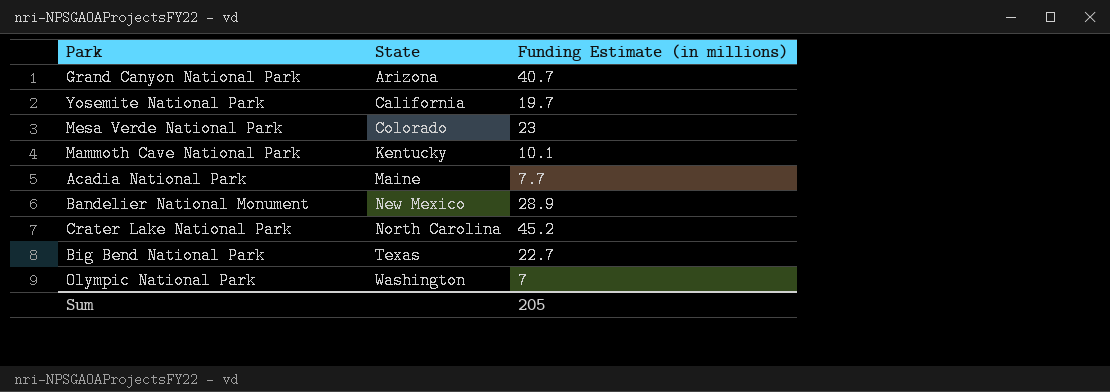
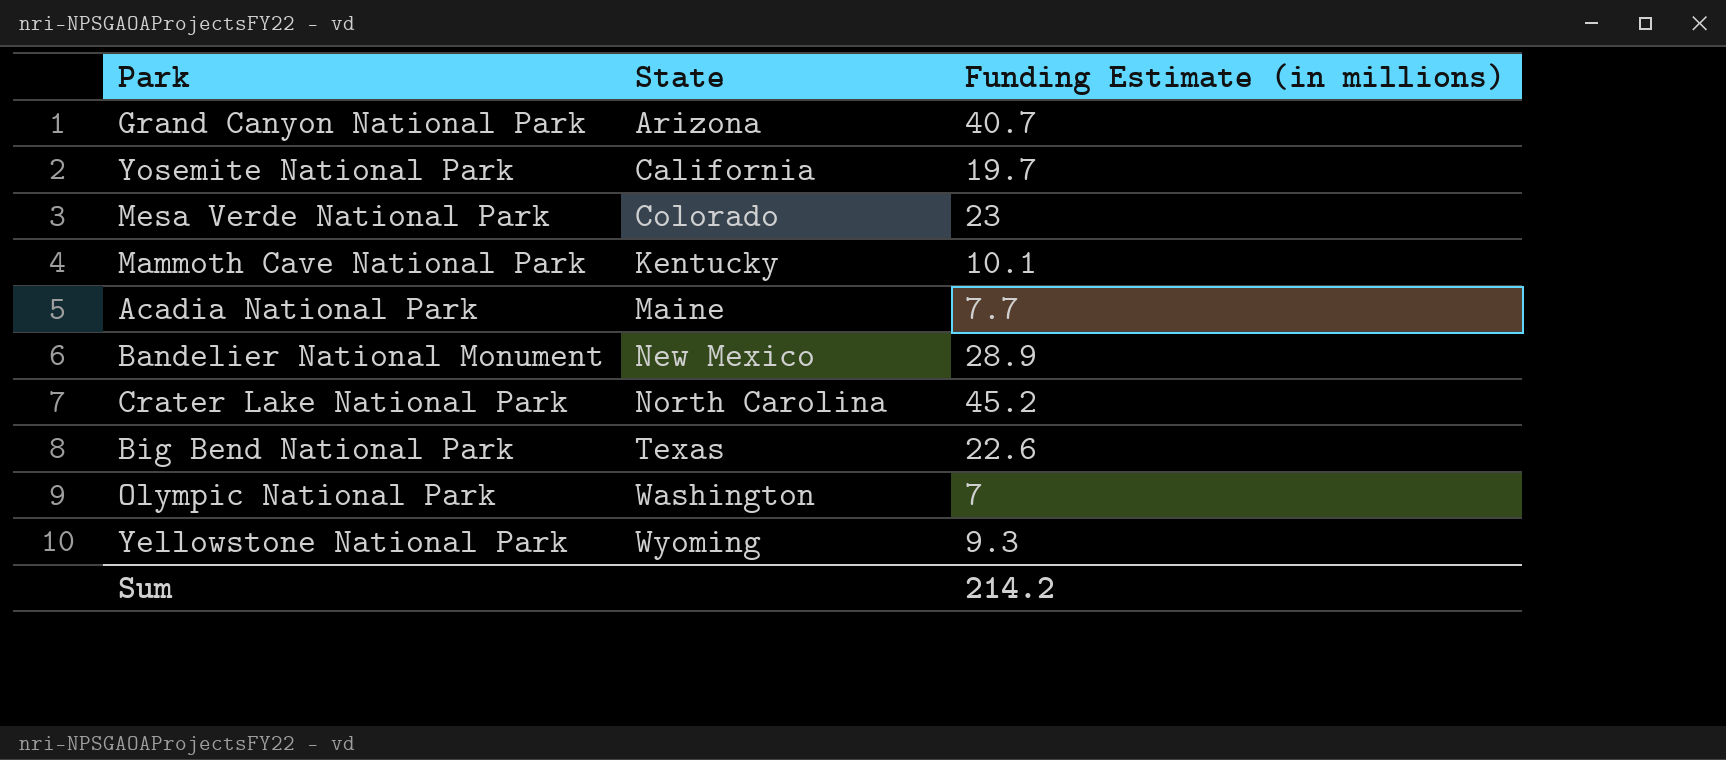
Big Bend National Park | Funding Estimate (in millions): 22.7 -> 22.6
row Yellowstone National Park: none -> Wyoming | 9.3
Sum | Funding Estimate (in millions): 205 -> 214.2

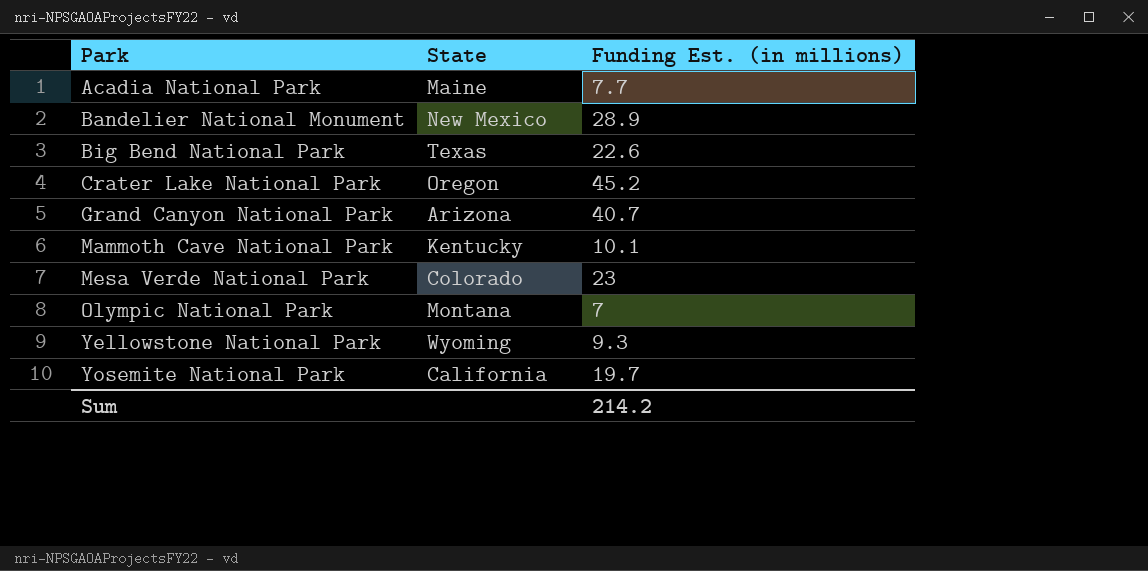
row order: State ascending -> Park ascending
column name: Funding Estimate (in millions) -> Funding Est. (in millions)
Crater Lake National Park | State: North Carolina -> Oregon
Olympic National Park | State: Washington -> Montana

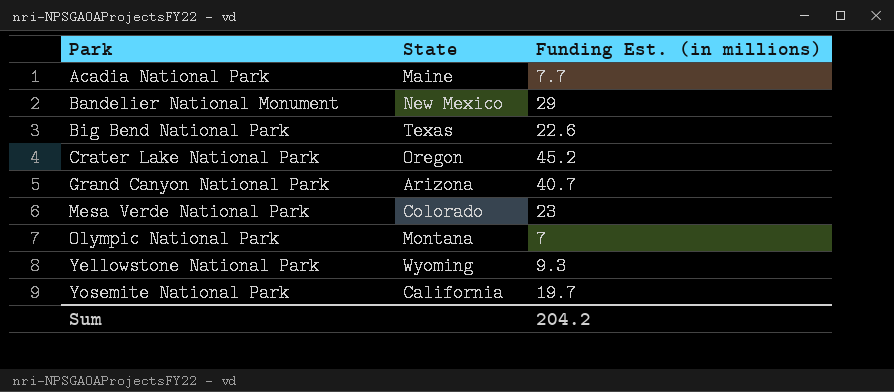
row Mammoth Cave National Park: Kentucky | 10.1 -> none
Bandelier National Monument | Funding Est. (in millions): 28.9 -> 29
Sum | Funding Est. (in millions): 214.2 -> 204.2

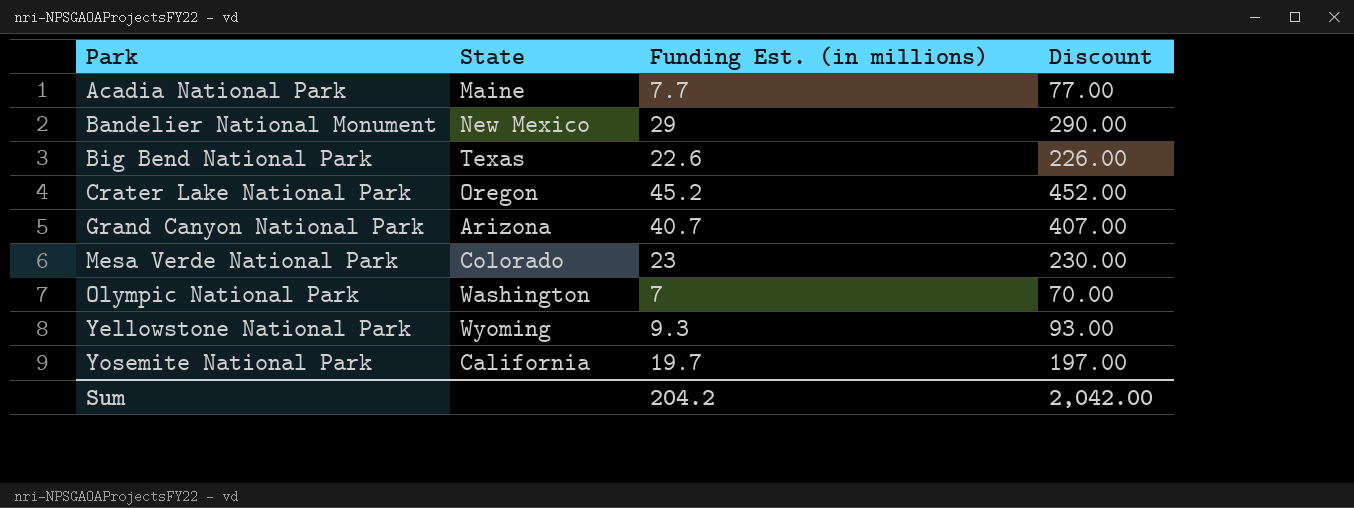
column Discount | formula: none -> [Funding Est. (in millions)] * 10
Olympic National Park | State: Montana -> Washington

